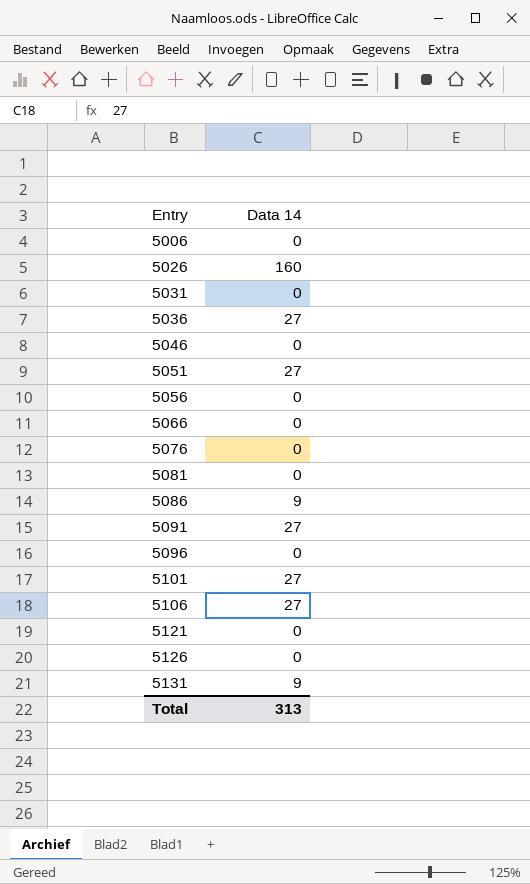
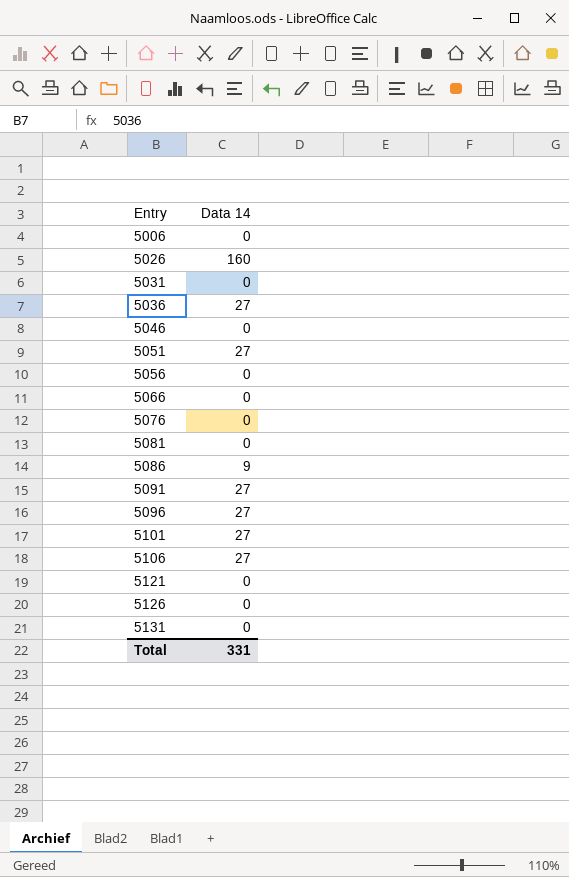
5096 | Data 14: 0 -> 27
5131 | Data 14: 9 -> 0
Total | Data 14: 313 -> 331

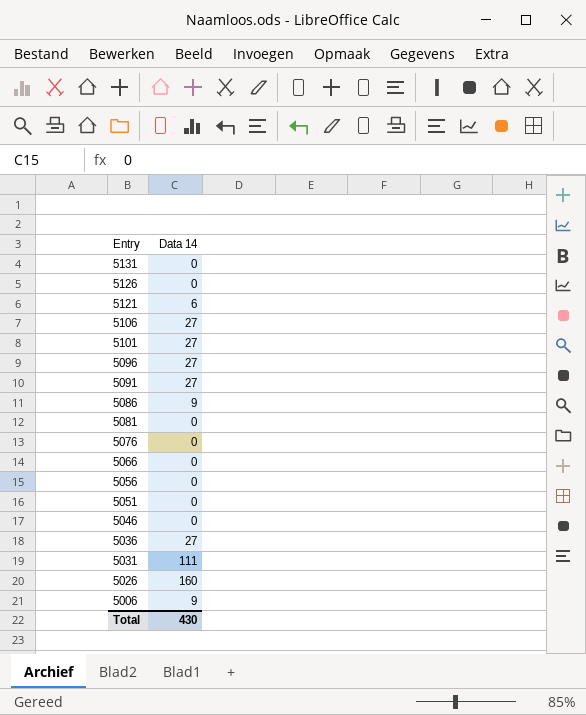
row order: Entry ascending -> Entry descending
5121 | Data 14: 0 -> 6
5051 | Data 14: 27 -> 0
5031 | Data 14: 0 -> 111
5006 | Data 14: 0 -> 9
Total | Data 14: 331 -> 430

